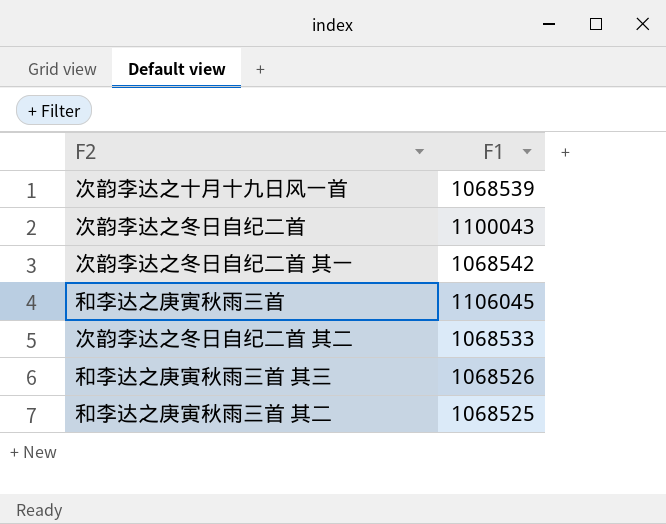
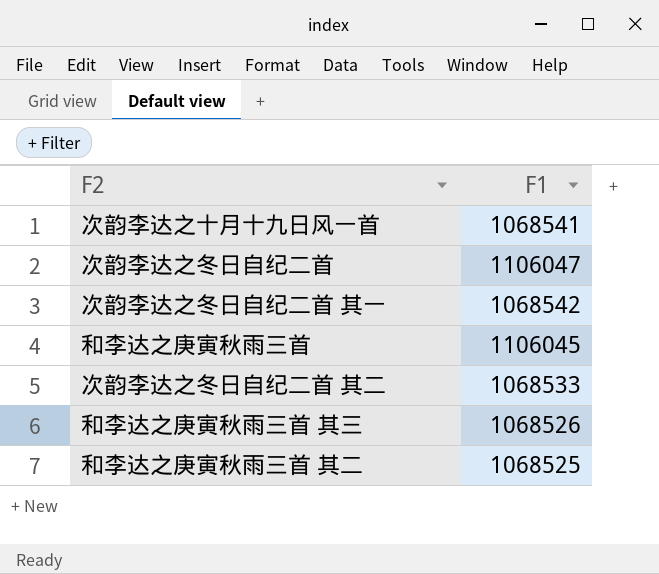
次韵李达之十月十九日风一首 | F1: 1068539 -> 1068541
次韵李达之冬日自纪二首 | F1: 1100043 -> 1106047

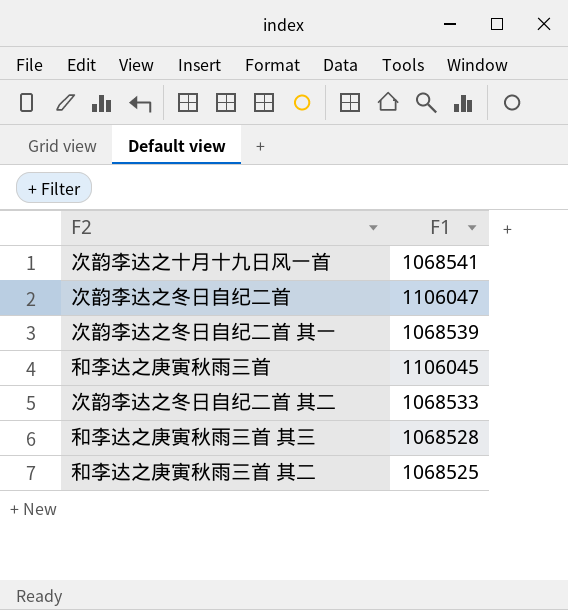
次韵李达之冬日自纪二首 其一 | F1: 1068542 -> 1068539
和李达之庚寅秋雨三首 其三 | F1: 1068526 -> 1068528

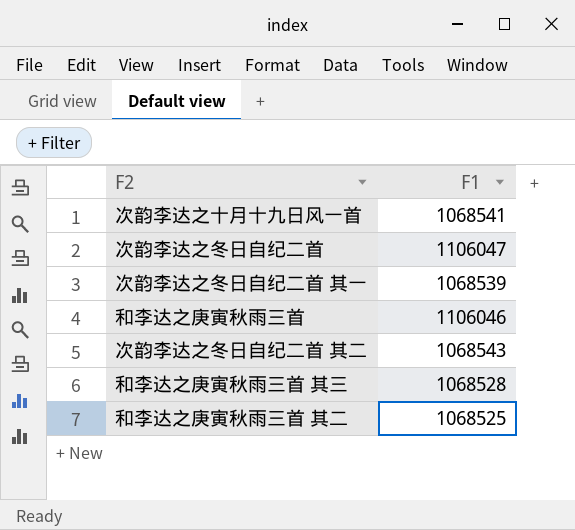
和李达之庚寅秋雨三首 | F1: 1106045 -> 1106046
次韵李达之冬日自纪二首 其二 | F1: 1068533 -> 1068543

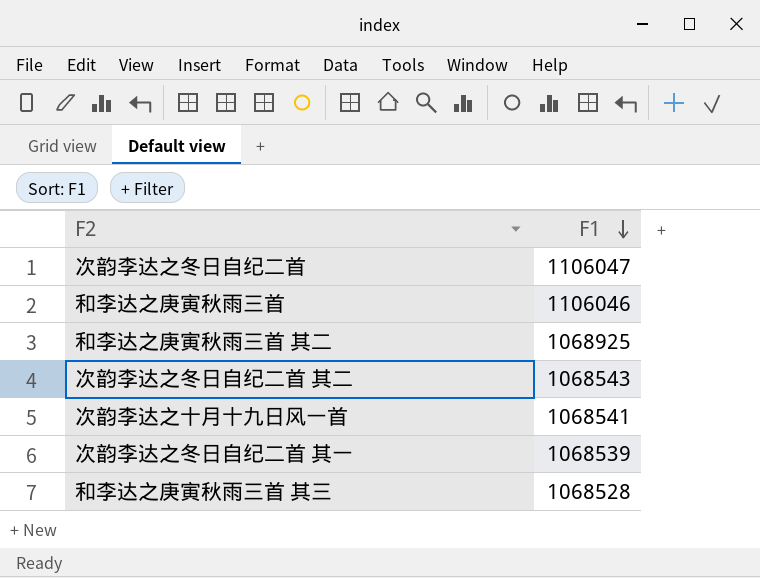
row order: none -> F1 descending
和李达之庚寅秋雨三首 其二 | F1: 1068525 -> 1068925

